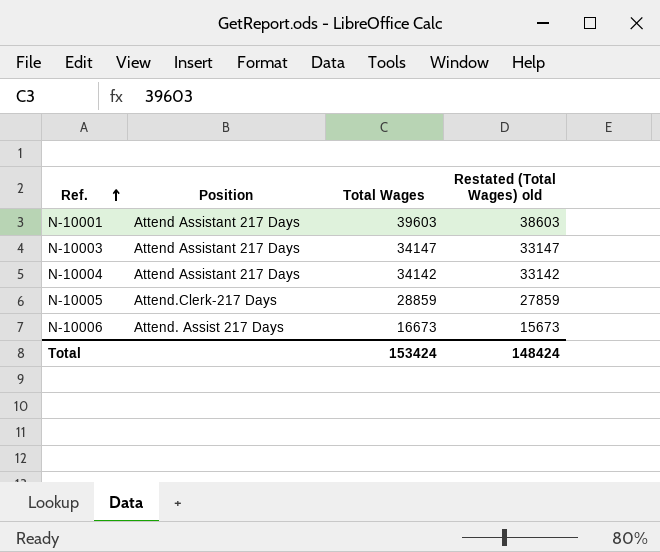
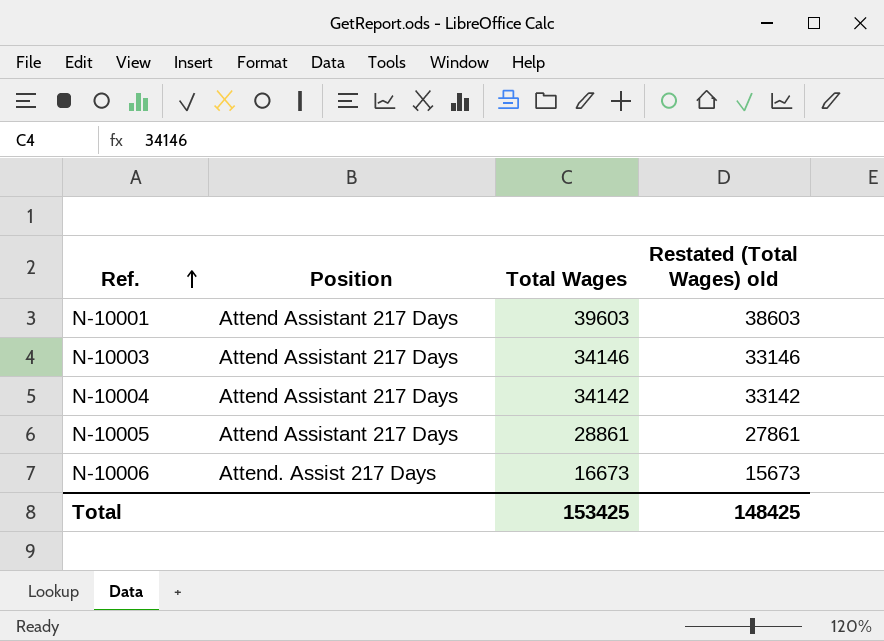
N-10003 | Total Wages: 34147 -> 34146
N-10003 | Restated (Total Wages) old: 33147 -> 33146
N-10005 | Position: Attend.Clerk-217 Days -> Attend Assistant 217 Days
N-10005 | Total Wages: 28859 -> 28861
N-10005 | Restated (Total Wages) old: 27859 -> 27861
Total | Total Wages: 153424 -> 153425
Total | Restated (Total Wages) old: 148424 -> 148425

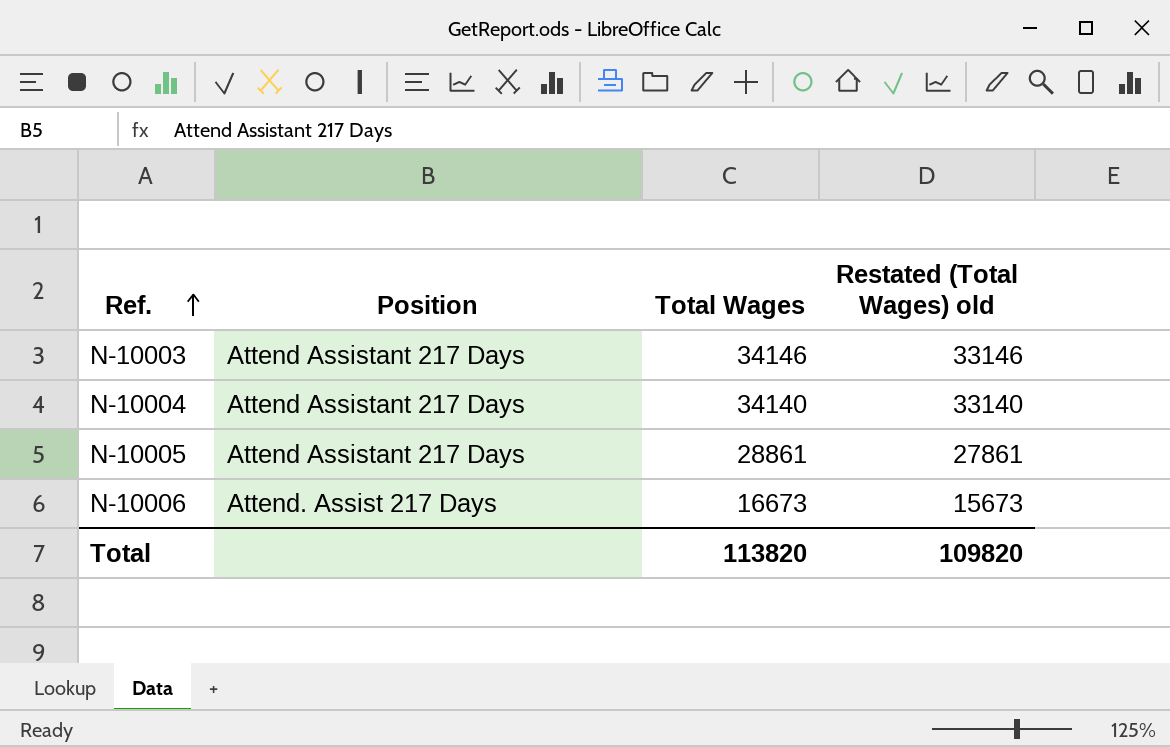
row N-10001: Attend Assistant 217 Days | 39603 | 38603 -> none
N-10004 | Total Wages: 34142 -> 34140
N-10004 | Restated (Total Wages) old: 33142 -> 33140
Total | Total Wages: 153425 -> 113820
Total | Restated (Total Wages) old: 148425 -> 109820

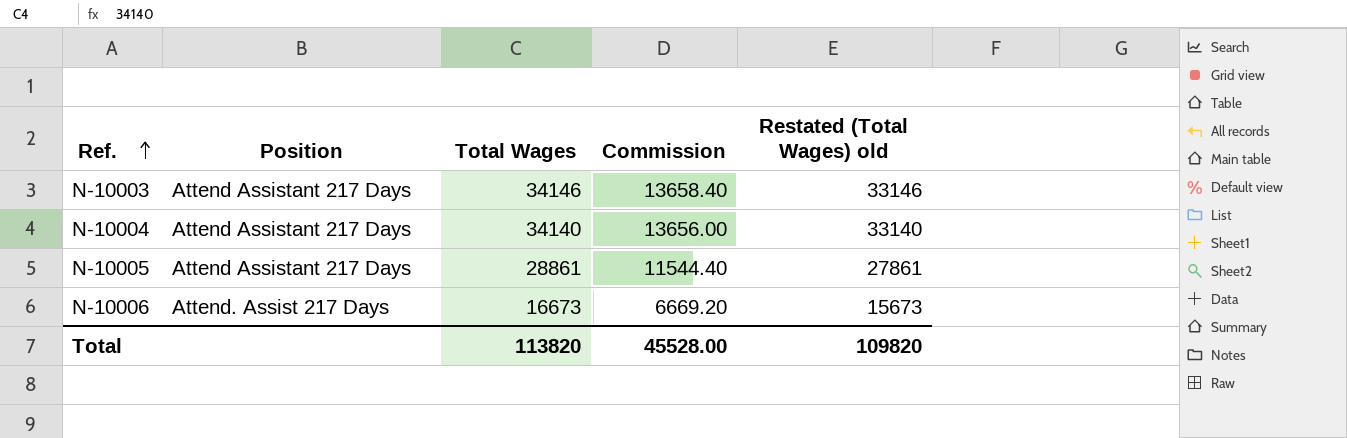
column Commission | formula: none -> [Total Wages] * 0.4

